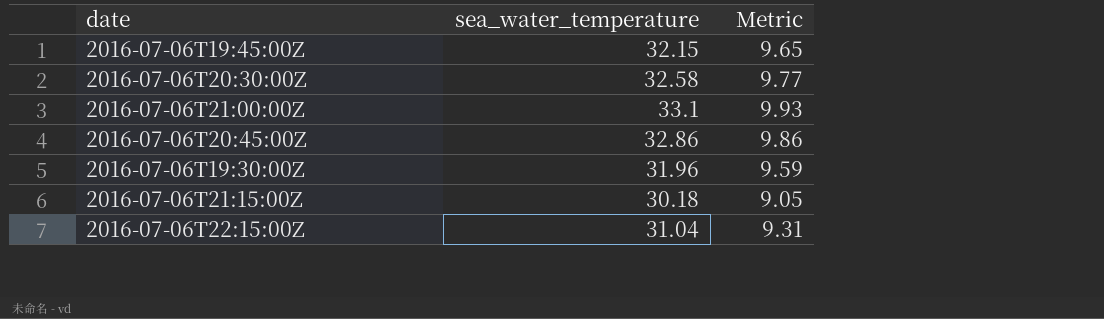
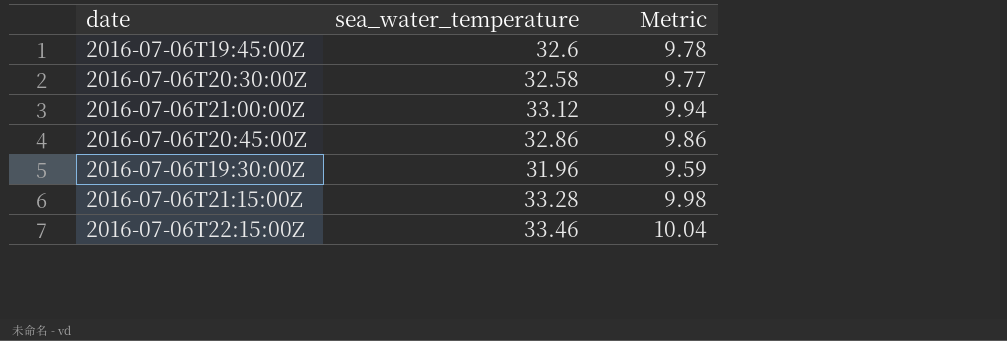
2016-07-06T19:45:00Z | sea_water_temperature: 32.15 -> 32.6
2016-07-06T19:45:00Z | Metric: 9.65 -> 9.78
2016-07-06T21:00:00Z | sea_water_temperature: 33.1 -> 33.12
2016-07-06T21:00:00Z | Metric: 9.93 -> 9.94
2016-07-06T21:15:00Z | sea_water_temperature: 30.18 -> 33.28
2016-07-06T21:15:00Z | Metric: 9.05 -> 9.98
2016-07-06T22:15:00Z | sea_water_temperature: 31.04 -> 33.46
2016-07-06T22:15:00Z | Metric: 9.31 -> 10.04

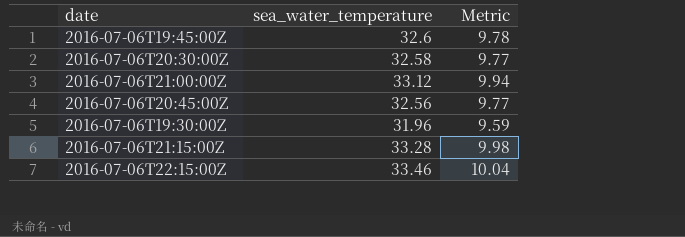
2016-07-06T20:45:00Z | sea_water_temperature: 32.86 -> 32.56
2016-07-06T20:45:00Z | Metric: 9.86 -> 9.77

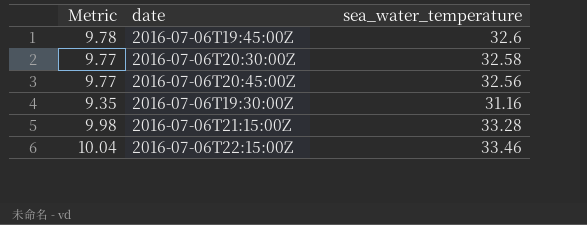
column Metric | position: 3 -> 1
row 2016-07-06T21:00:00Z: 33.12 | 9.94 -> none
2016-07-06T19:30:00Z | Metric: 9.59 -> 9.35
2016-07-06T19:30:00Z | sea_water_temperature: 31.96 -> 31.16

